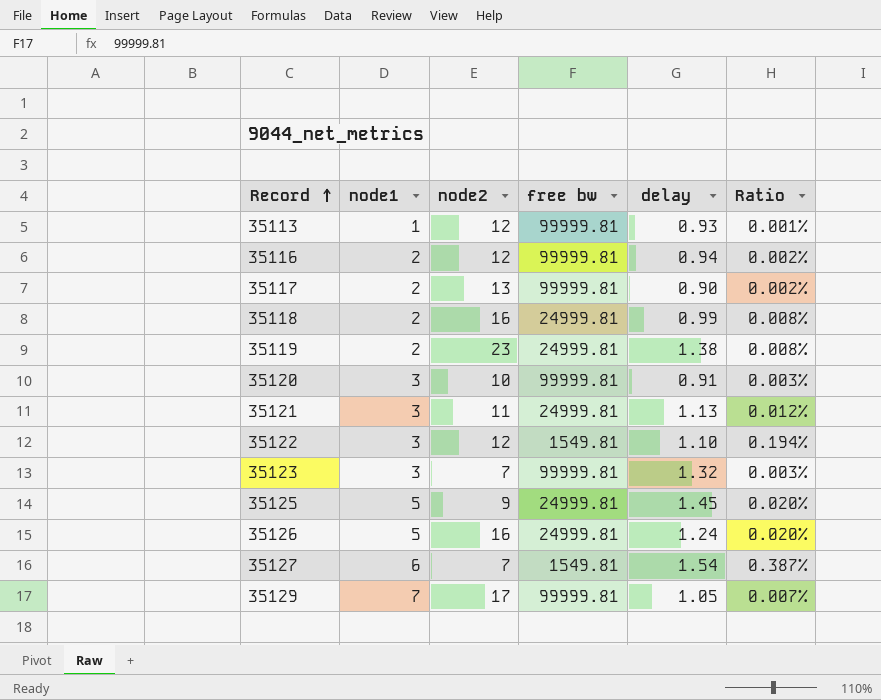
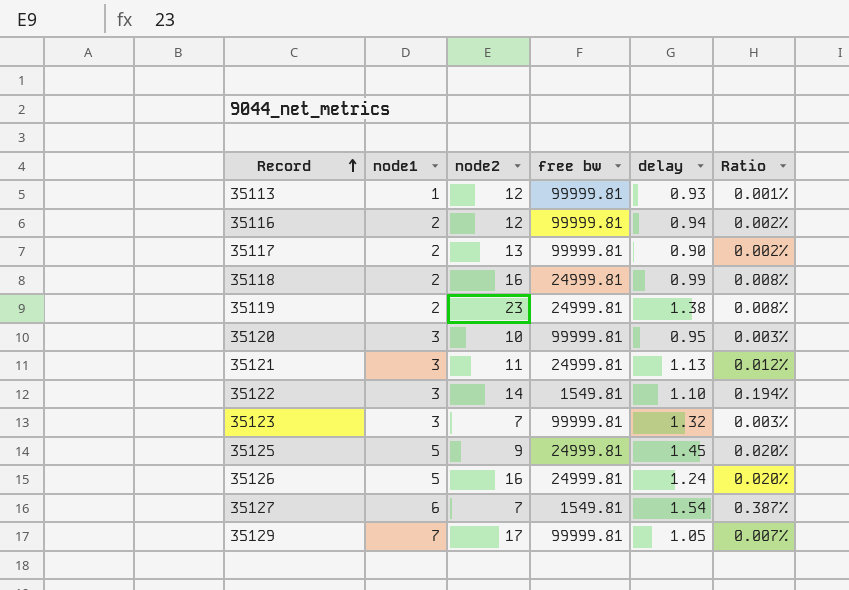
35120 | delay: 0.91 -> 0.95
35122 | node2: 12 -> 14

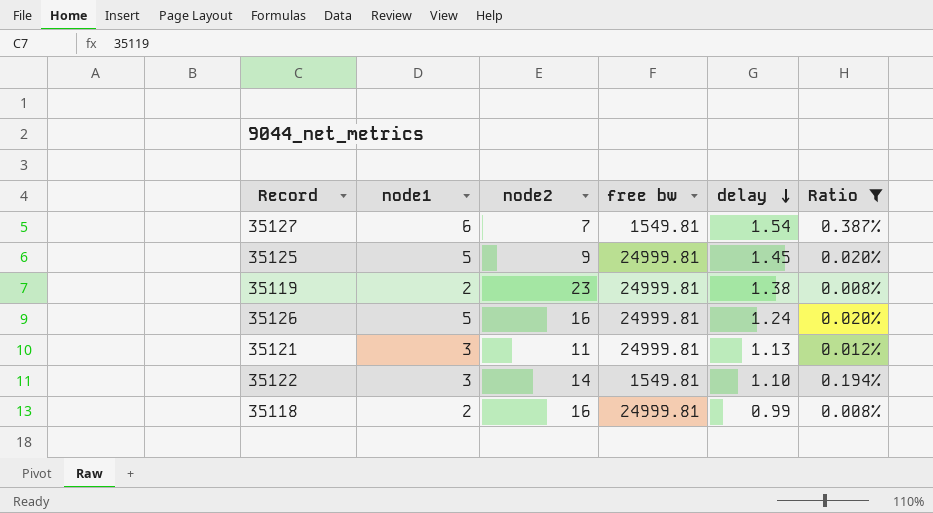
filter: none -> Ratio >= 0.008%
row order: Record ascending -> delay descending

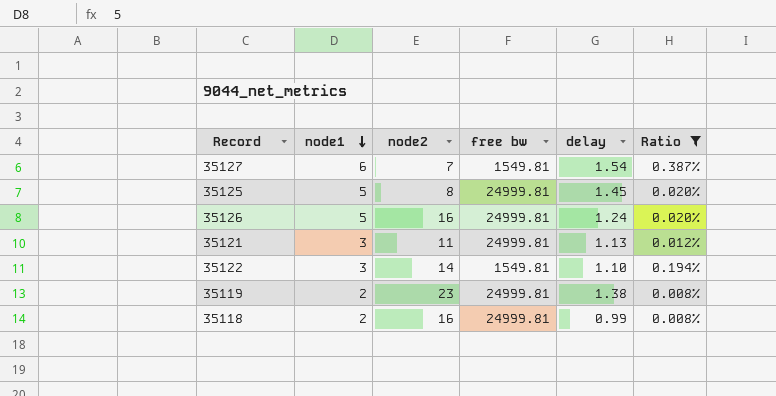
row order: delay descending -> node1 descending
35125 | node2: 9 -> 8

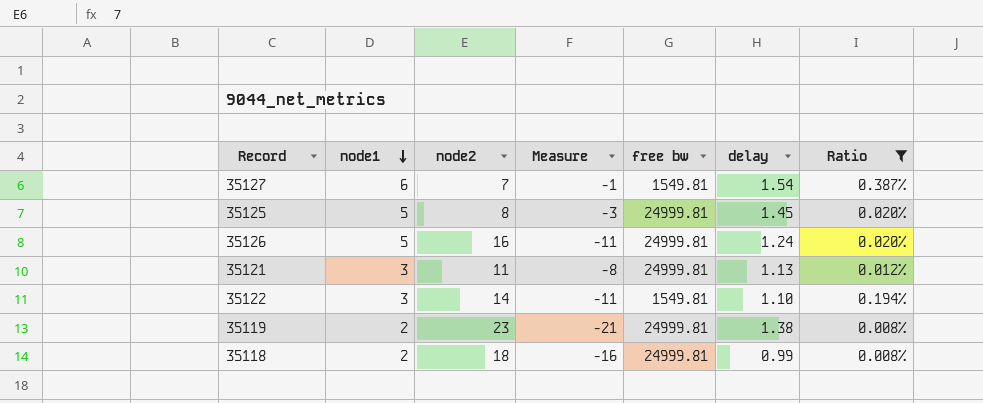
column Measure | formula: none -> [node1] - [node2]
35118 | node2: 16 -> 18

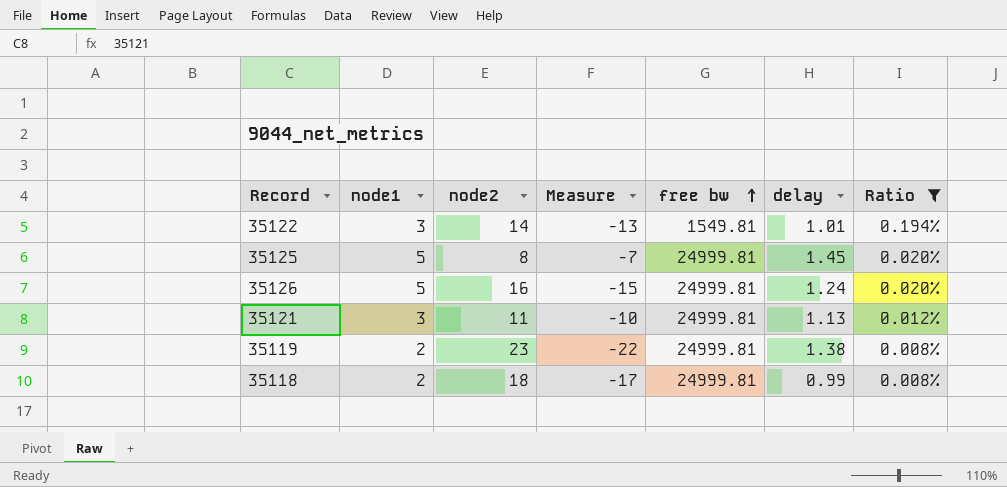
row order: node1 descending -> free bw ascending
column Measure | formula: [node1] - [node2] -> [delay] - [node2]
row 35127: 6 | 7 | -1 | 1549.81 | 1.54 | 0.387% -> none
35122 | delay: 1.10 -> 1.01

